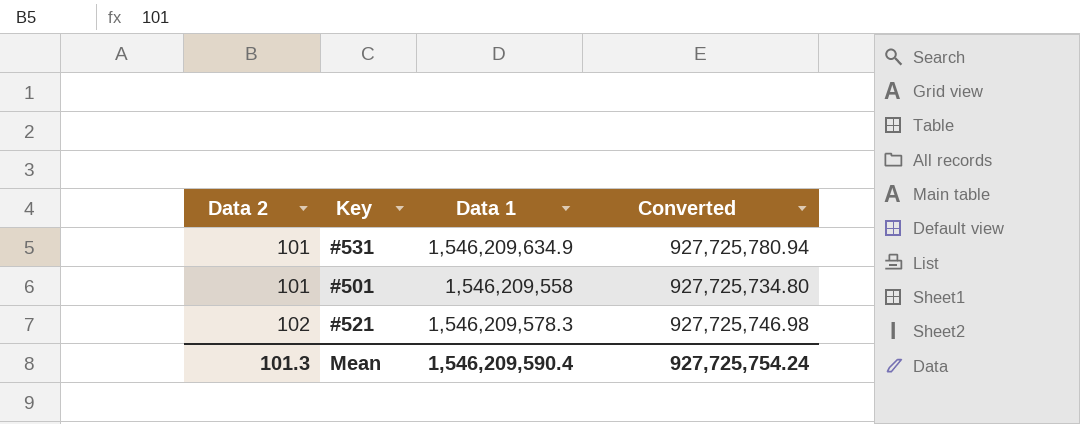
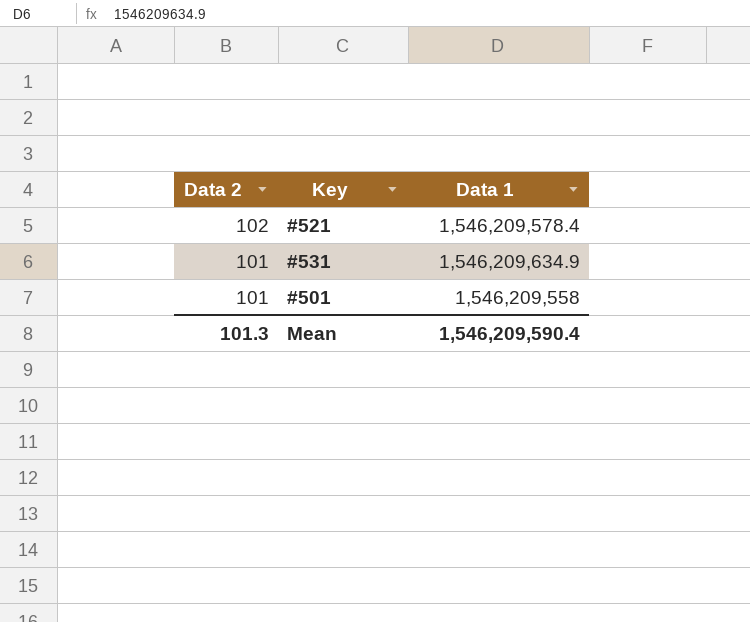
row order: Data 2 ascending -> Data 2 descending
column Converted | formula: [Data 1] * 0.6 -> none
#521 | Data 1: 1,546,209,578.3 -> 1,546,209,578.4

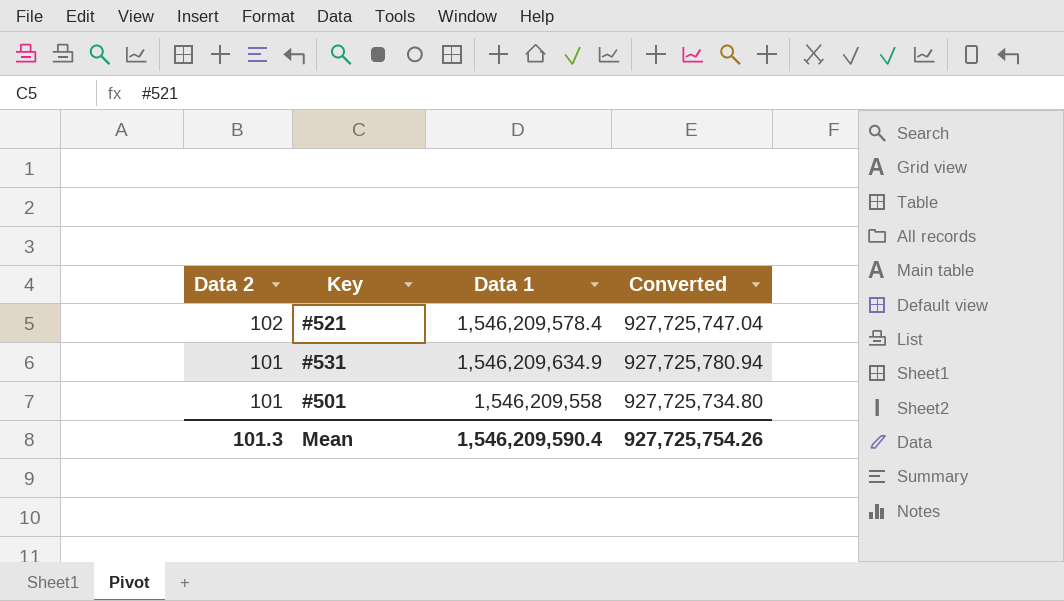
column Converted | formula: none -> [Data 1] * 0.6

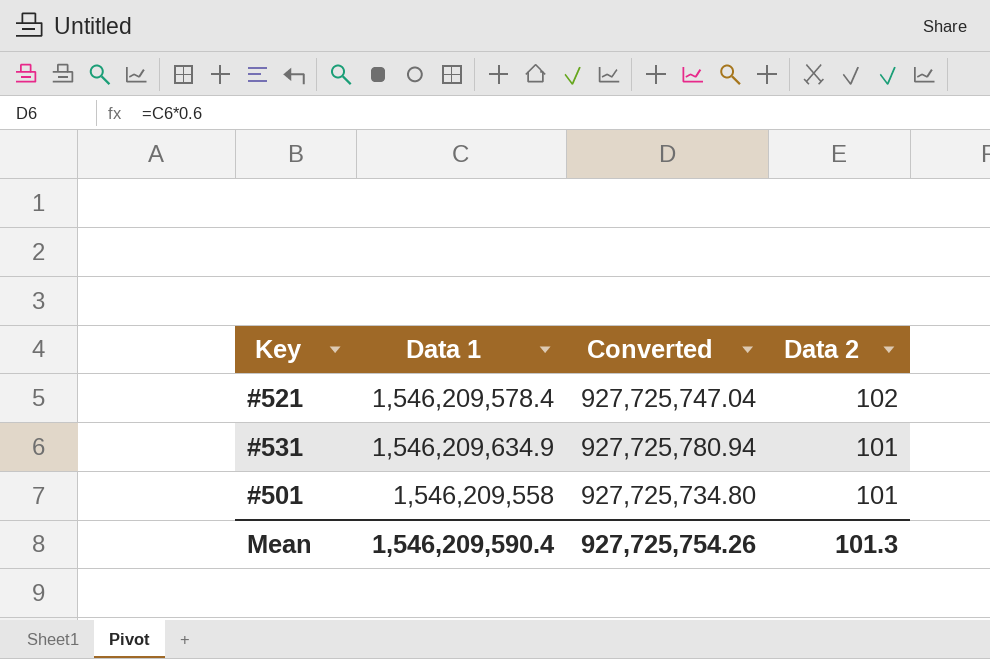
column Data 2 | position: 1 -> 4

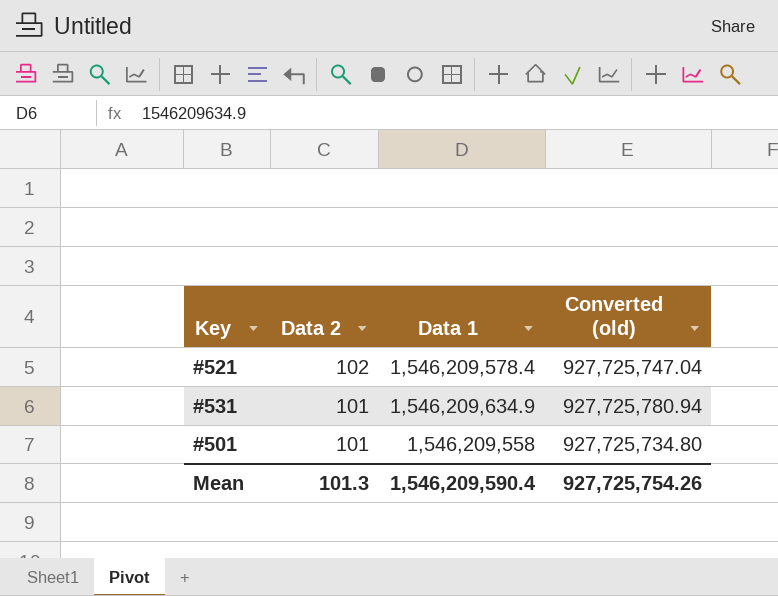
column Data 2 | position: 4 -> 2
column name: Converted -> Converted (old)

